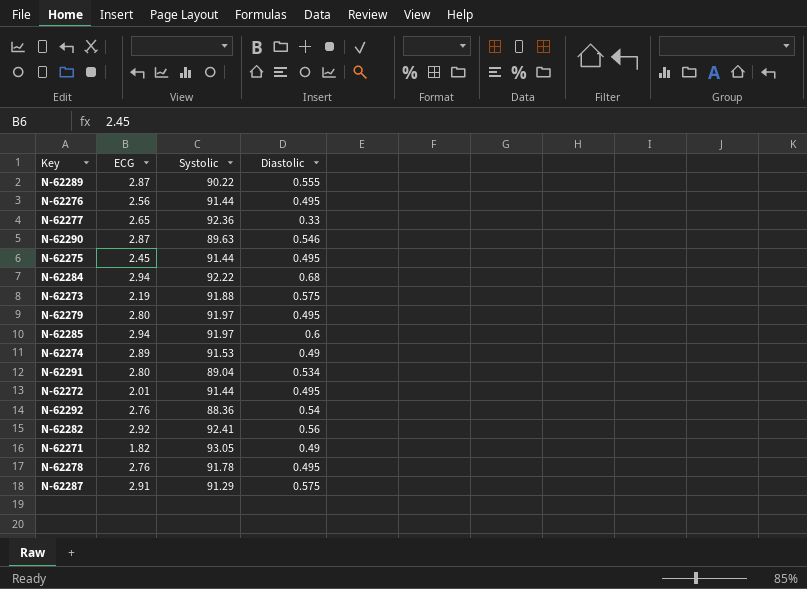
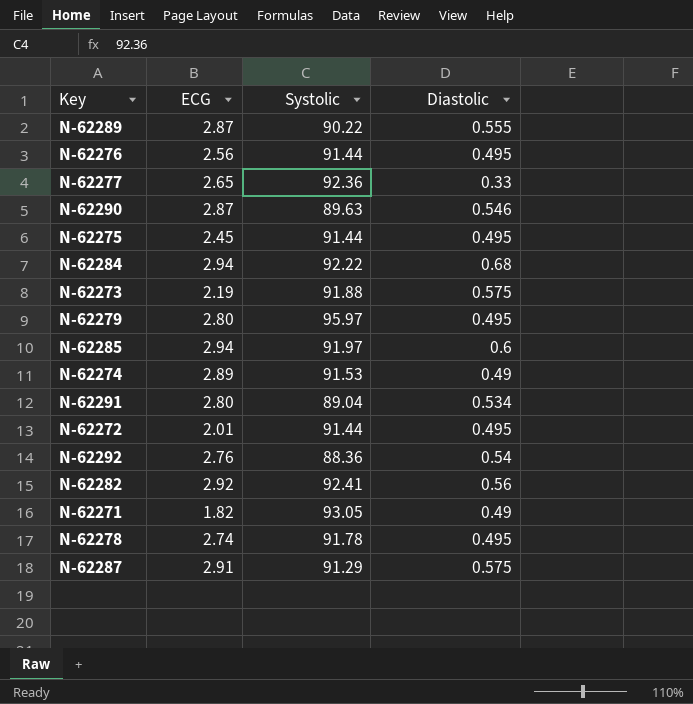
N-62279 | Systolic: 91.97 -> 95.97
N-62278 | ECG: 2.76 -> 2.74

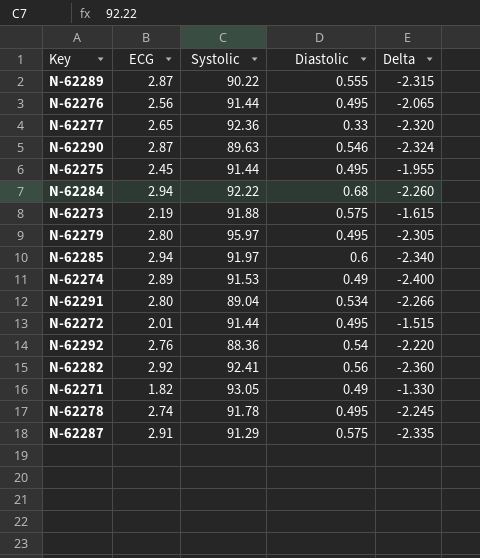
column Delta | formula: none -> [Diastolic] - [ECG]

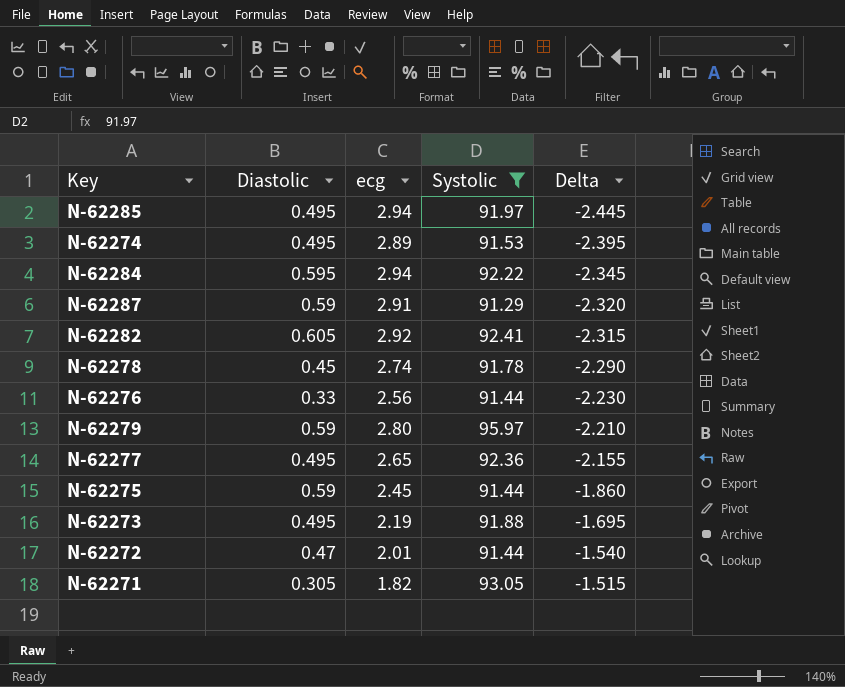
filter: none -> Systolic >= 91.29
row order: none -> Delta ascending
column Diastolic | position: 4 -> 2
column name: ECG -> ecg
N-62285 | Diastolic: 0.6 -> 0.495
N-62285 | Delta: -2.340 -> -2.445
N-62274 | Diastolic: 0.49 -> 0.495
N-62274 | Delta: -2.400 -> -2.395
N-62284 | Diastolic: 0.68 -> 0.595
N-62284 | Delta: -2.260 -> -2.345
N-62287 | Diastolic: 0.575 -> 0.59
N-62287 | Delta: -2.335 -> -2.320
N-62282 | Diastolic: 0.56 -> 0.605
N-62282 | Delta: -2.360 -> -2.315
N-62278 | Diastolic: 0.495 -> 0.45
N-62278 | Delta: -2.245 -> -2.290
N-62276 | Diastolic: 0.495 -> 0.33
N-62276 | Delta: -2.065 -> -2.230
N-62279 | Diastolic: 0.495 -> 0.59
N-62279 | Delta: -2.305 -> -2.210
N-62277 | Diastolic: 0.33 -> 0.495
N-62277 | Delta: -2.320 -> -2.155
N-62275 | Diastolic: 0.495 -> 0.59
N-62275 | Delta: -1.955 -> -1.860
N-62273 | Diastolic: 0.575 -> 0.495
N-62273 | Delta: -1.615 -> -1.695
N-62272 | Diastolic: 0.495 -> 0.47
N-62272 | Delta: -1.515 -> -1.540
N-62271 | Diastolic: 0.49 -> 0.305
N-62271 | Delta: -1.330 -> -1.515

